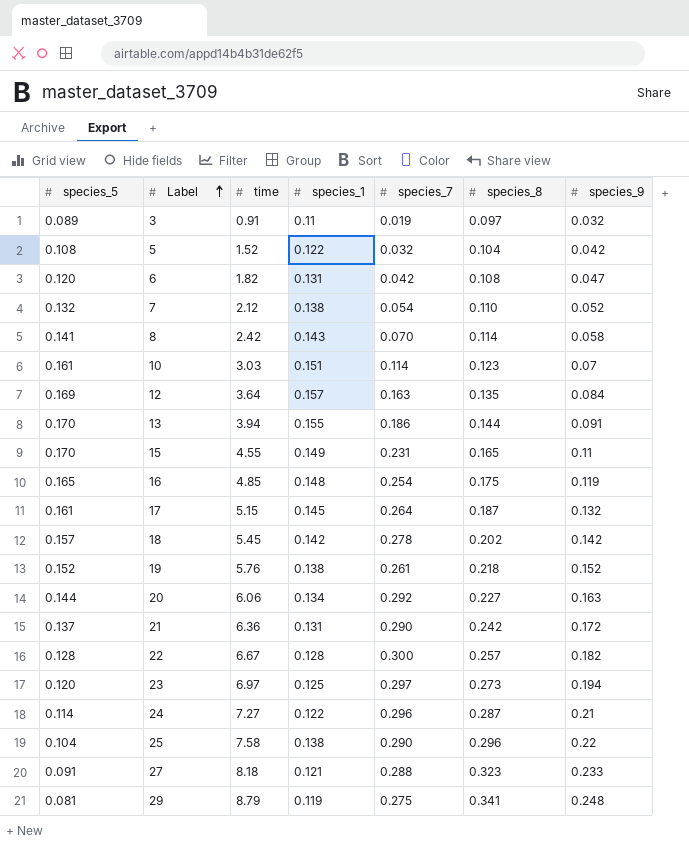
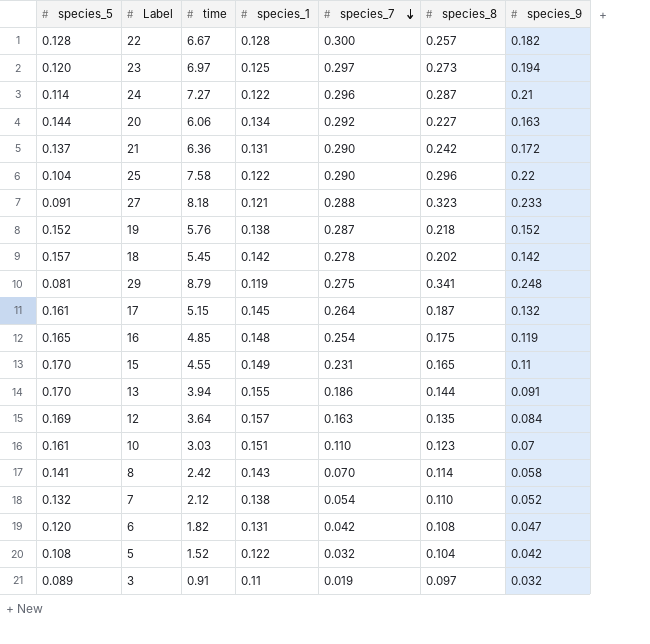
row order: Label ascending -> species_7 descending
25 | species_1: 0.138 -> 0.122
19 | species_7: 0.261 -> 0.287
10 | species_7: 0.114 -> 0.110

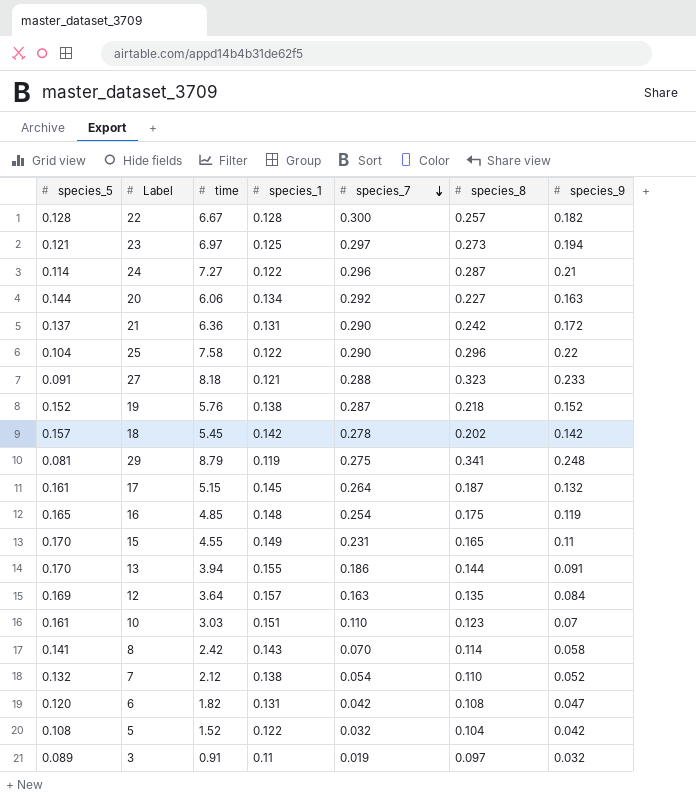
23 | species_5: 0.120 -> 0.121

